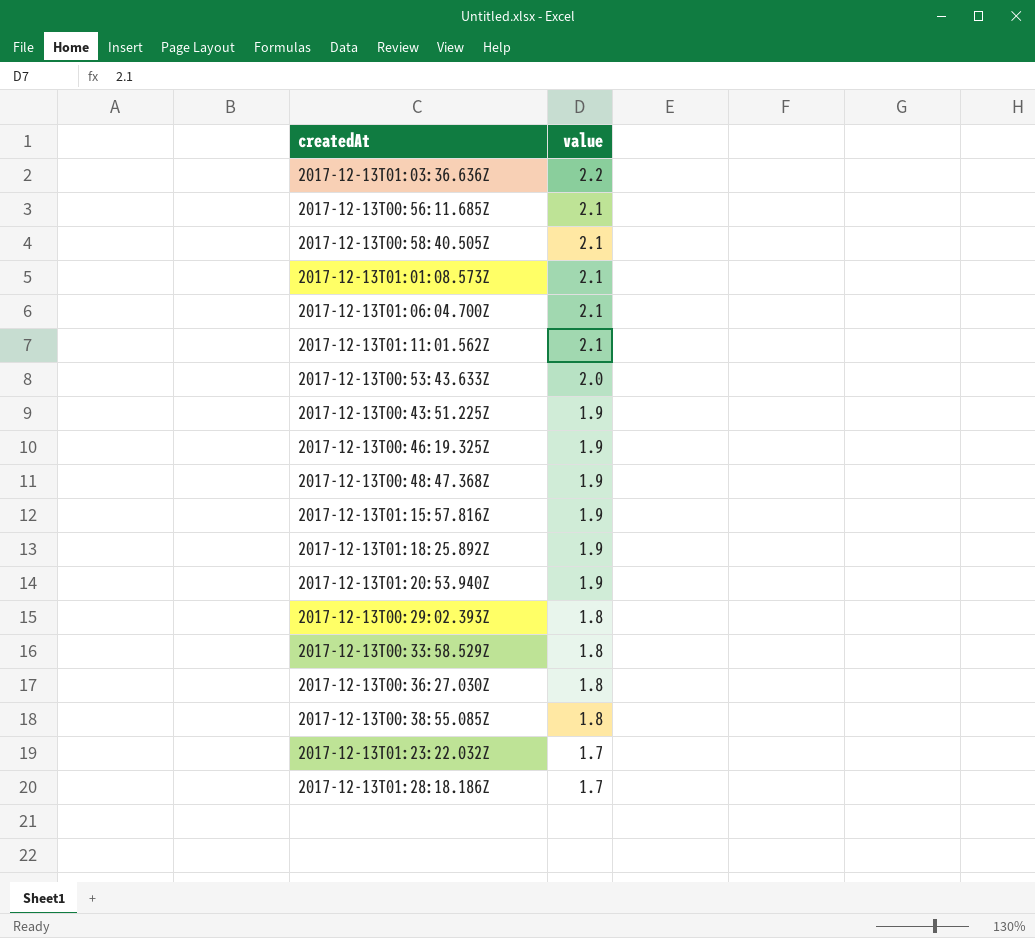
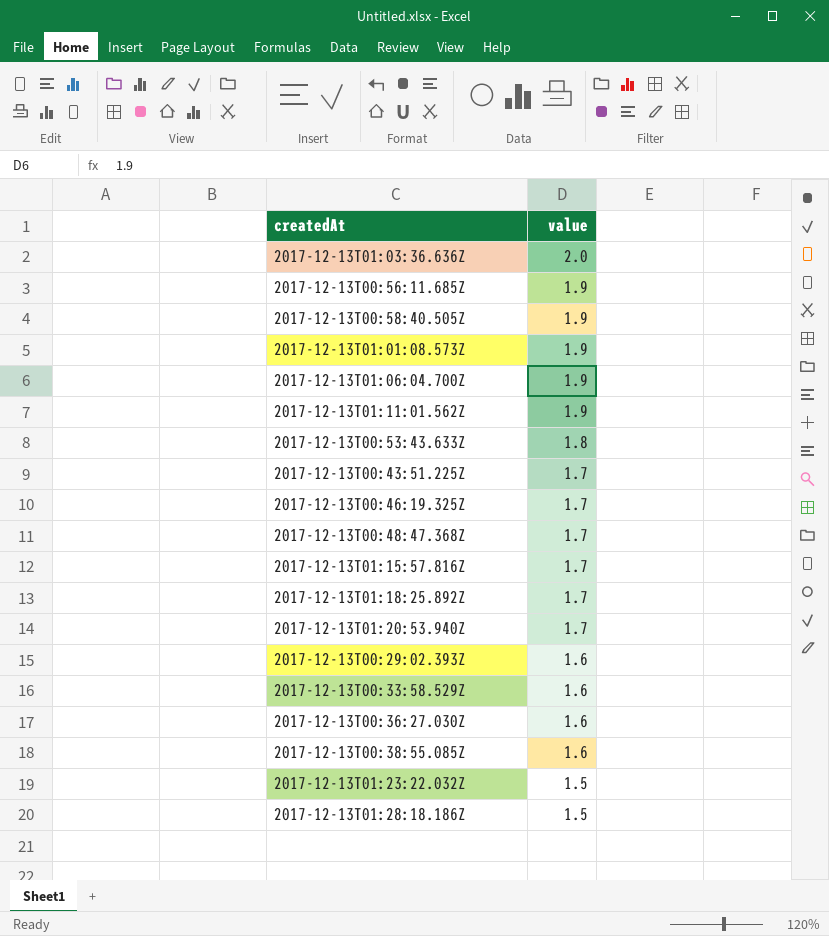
2017-12-13T01:03:36.636Z | value: 2.2 -> 2.0
2017-12-13T00:56:11.685Z | value: 2.1 -> 1.9
2017-12-13T00:58:40.505Z | value: 2.1 -> 1.9
2017-12-13T01:01:08.573Z | value: 2.1 -> 1.9
2017-12-13T01:06:04.700Z | value: 2.1 -> 1.9
2017-12-13T01:11:01.562Z | value: 2.1 -> 1.9
2017-12-13T00:53:43.633Z | value: 2.0 -> 1.8
2017-12-13T00:43:51.225Z | value: 1.9 -> 1.7
2017-12-13T00:46:19.325Z | value: 1.9 -> 1.7
2017-12-13T00:48:47.368Z | value: 1.9 -> 1.7
2017-12-13T01:15:57.816Z | value: 1.9 -> 1.7
2017-12-13T01:18:25.892Z | value: 1.9 -> 1.7
2017-12-13T01:20:53.940Z | value: 1.9 -> 1.7
2017-12-13T00:29:02.393Z | value: 1.8 -> 1.6
2017-12-13T00:33:58.529Z | value: 1.8 -> 1.6
2017-12-13T00:36:27.030Z | value: 1.8 -> 1.6
2017-12-13T00:38:55.085Z | value: 1.8 -> 1.6
2017-12-13T01:23:22.032Z | value: 1.7 -> 1.5
2017-12-13T01:28:18.186Z | value: 1.7 -> 1.5

